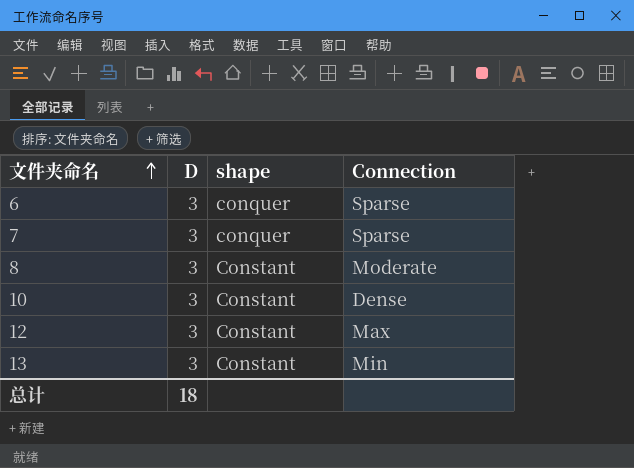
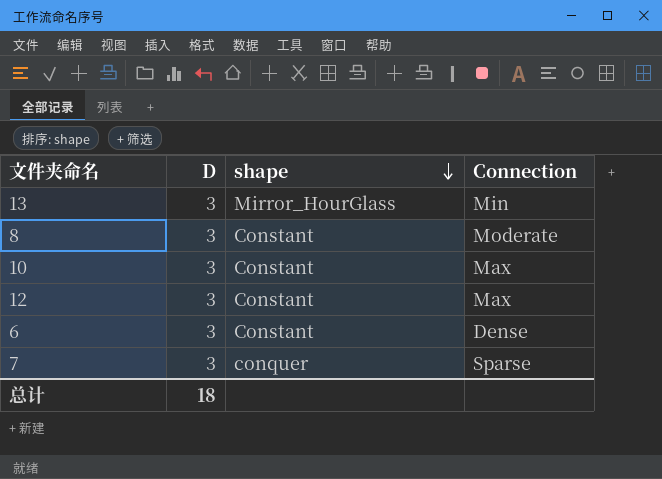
row order: 文件夹命名 ascending -> shape descending
13 | shape: Constant -> Mirror_HourGlass
10 | Connection: Dense -> Max
6 | shape: conquer -> Constant
6 | Connection: Sparse -> Dense

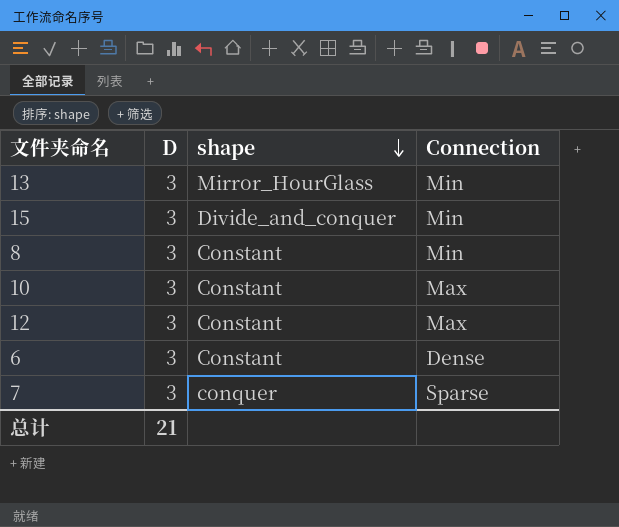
row 15: none -> 3 | Divide_and_conquer | Min
8 | Connection: Moderate -> Min
总计 | D: 18 -> 21

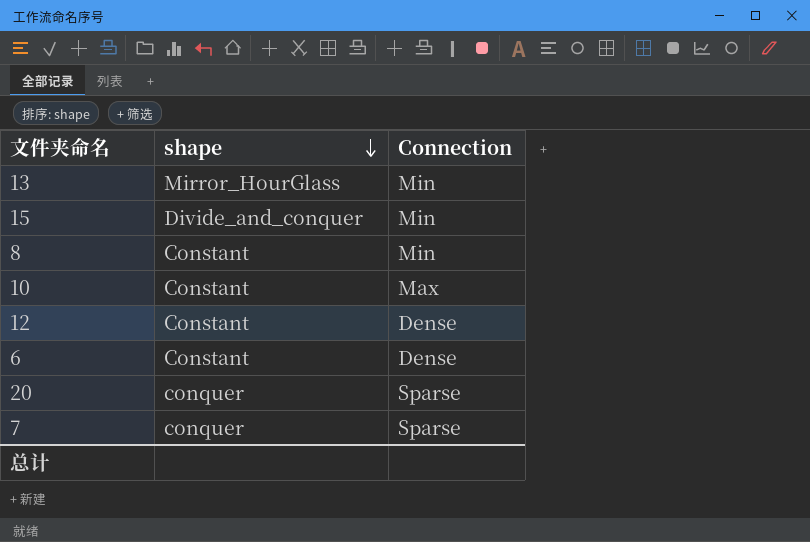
column D | position: 2 -> none
12 | Connection: Max -> Dense
row 20: none -> conquer | Sparse

